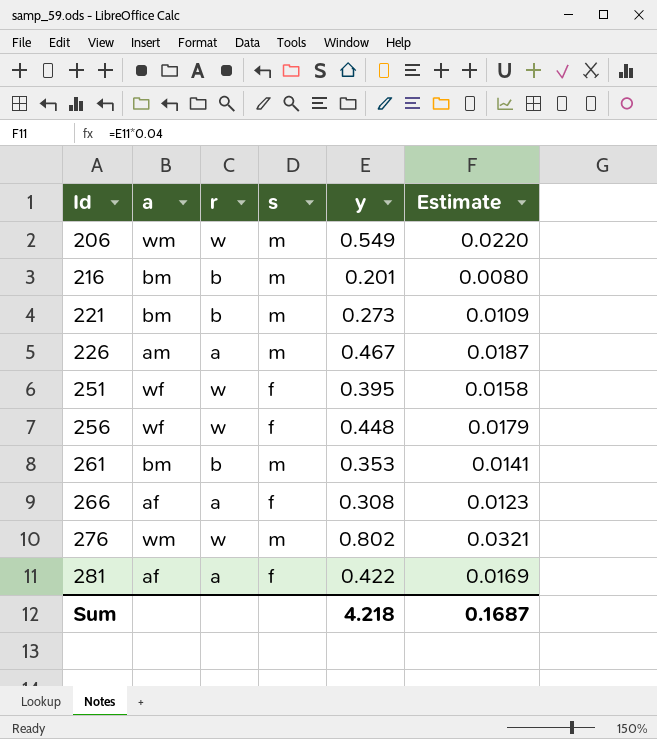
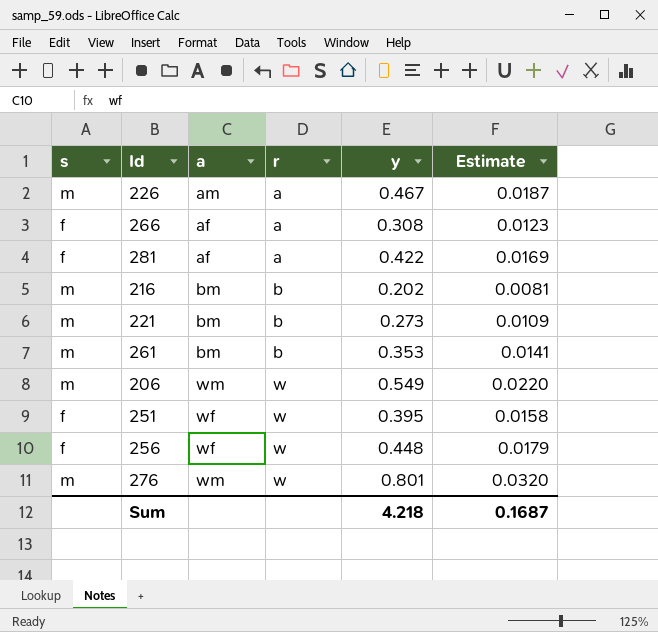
row order: Id ascending -> r ascending
column s | position: 4 -> 1
216 | y: 0.201 -> 0.202
216 | Estimate: 0.0080 -> 0.0081
276 | y: 0.802 -> 0.801
276 | Estimate: 0.0321 -> 0.0320

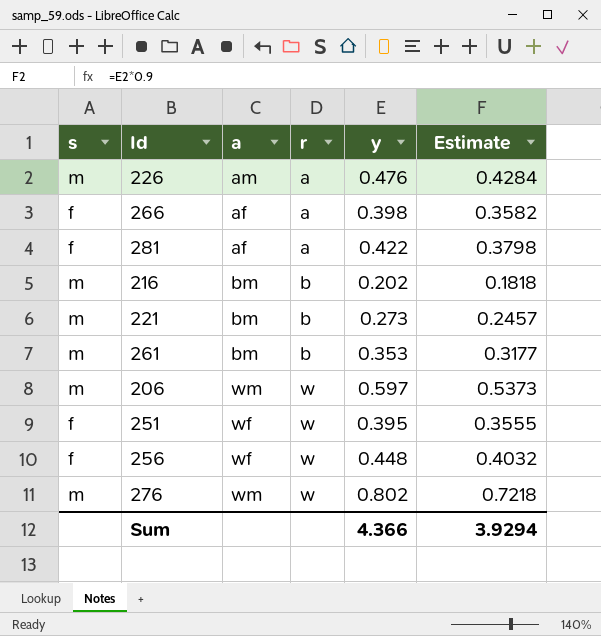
column Estimate | formula: [y] * 0.04 -> [y] * 0.9
226 | y: 0.467 -> 0.476
266 | y: 0.308 -> 0.398
206 | y: 0.549 -> 0.597
276 | y: 0.801 -> 0.802
Sum | y: 4.218 -> 4.366
Sum | Estimate: 0.1687 -> 3.9294

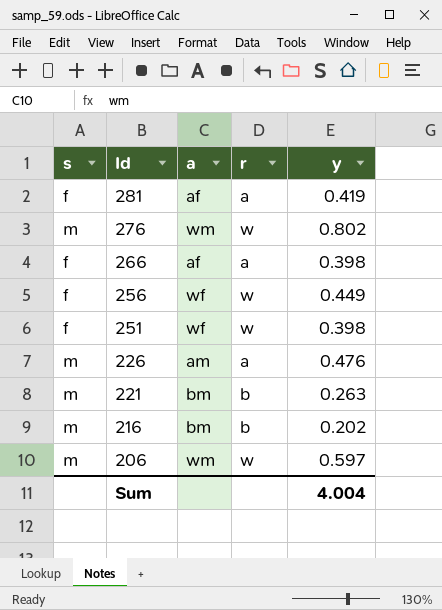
row order: r ascending -> Id descending
column Estimate | formula: [y] * 0.9 -> none
row 261: m | bm | b | 0.353 | 0.3177 -> none
281 | y: 0.422 -> 0.419
256 | y: 0.448 -> 0.449
251 | y: 0.395 -> 0.398
221 | y: 0.273 -> 0.263
Sum | y: 4.366 -> 4.004

